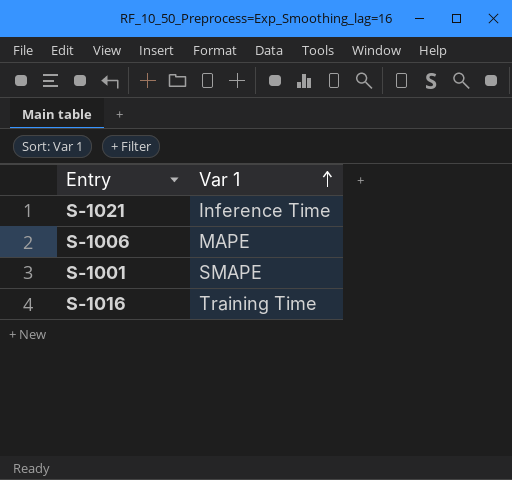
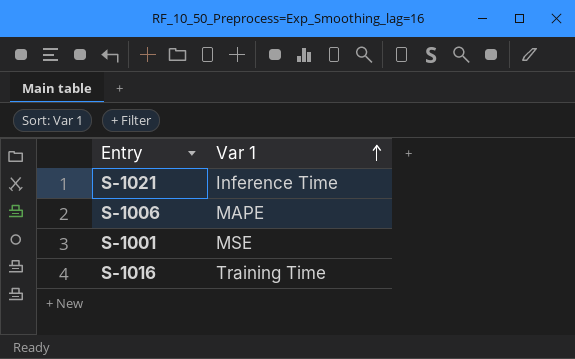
S-1001 | Var 1: SMAPE -> MSE

